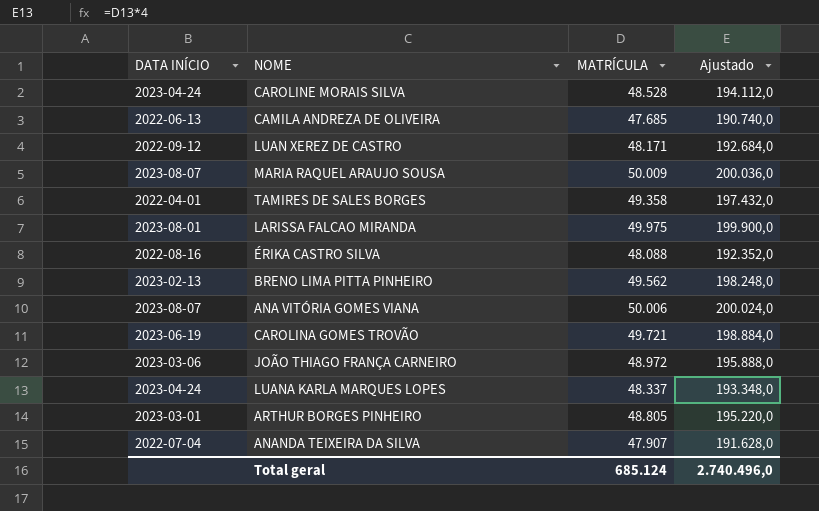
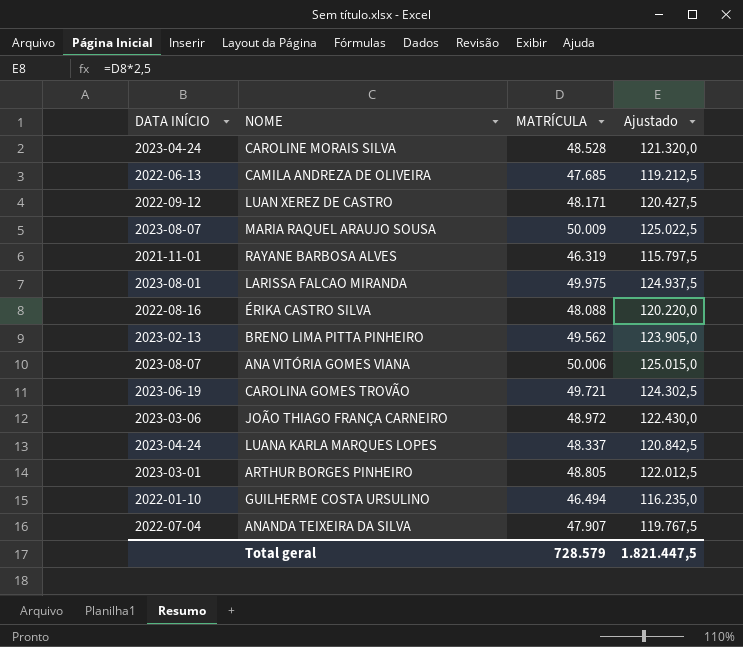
column Ajustado | formula: [MATRÍCULA] * 4 -> [MATRÍCULA] * 2,5
row TAMIRES DE SALES BORGES: 2022-04-01 | 49.358 | 197.432,0 -> none
row RAYANE BARBOSA ALVES: none -> 2021-11-01 | 46.319 | 115.797,5
row GUILHERME COSTA URSULINO: none -> 2022-01-10 | 46.494 | 116.235,0
Total geral | MATRÍCULA: 685.124 -> 728.579
Total geral | Ajustado: 2.740.496,0 -> 1.821.447,5

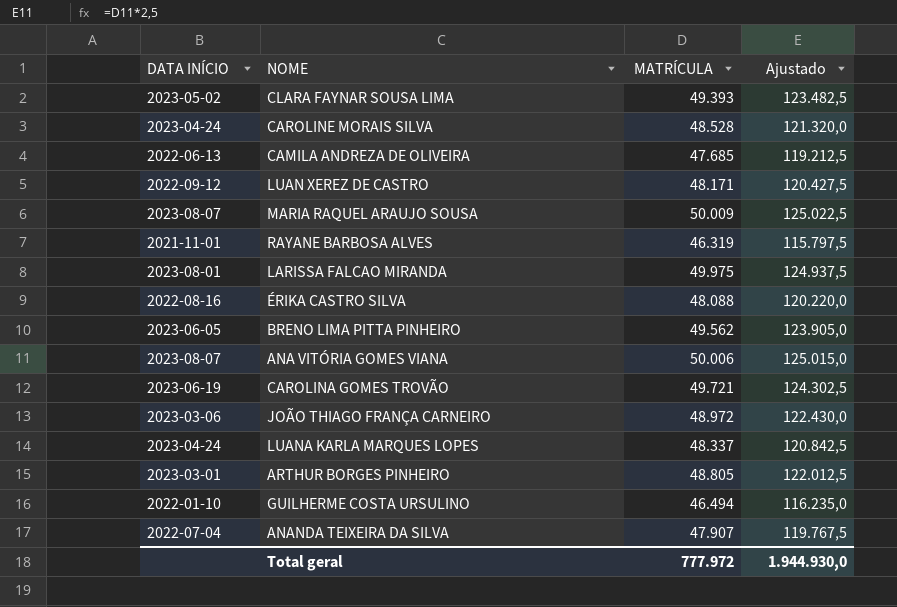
row CLARA FAYNAR SOUSA LIMA: none -> 2023-05-02 | 49.393 | 123.482,5
BRENO LIMA PITTA PINHEIRO | DATA INÍCIO: 2023-02-13 -> 2023-06-05
Total geral | MATRÍCULA: 728.579 -> 777.972
Total geral | Ajustado: 1.821.447,5 -> 1.944.930,0

